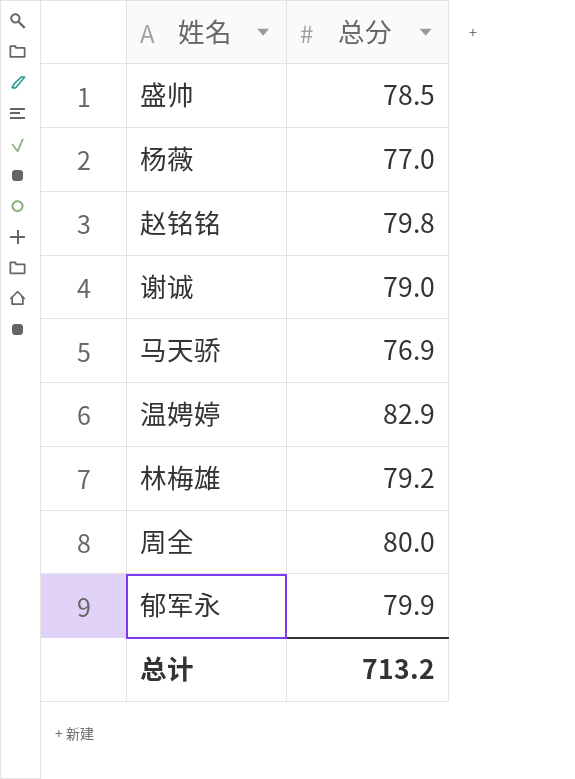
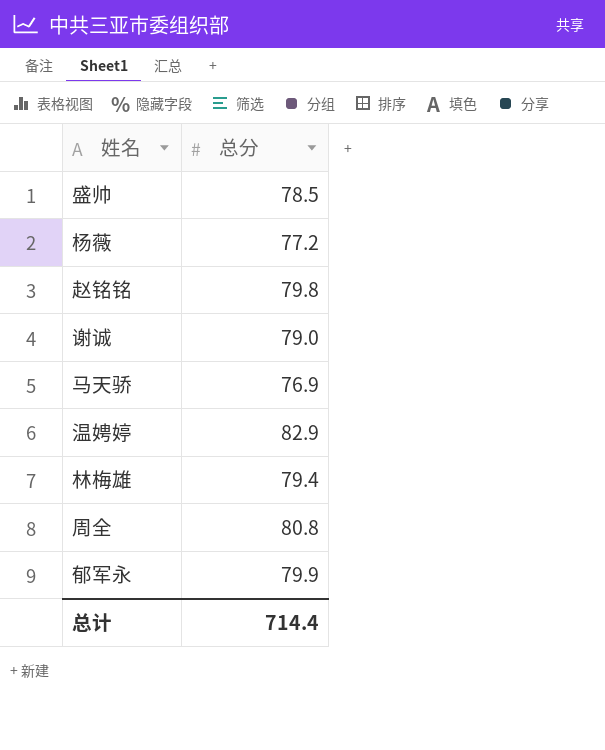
杨薇 | 总分: 77.0 -> 77.2
林梅雄 | 总分: 79.2 -> 79.4
周全 | 总分: 80.0 -> 80.8
总计 | 总分: 713.2 -> 714.4

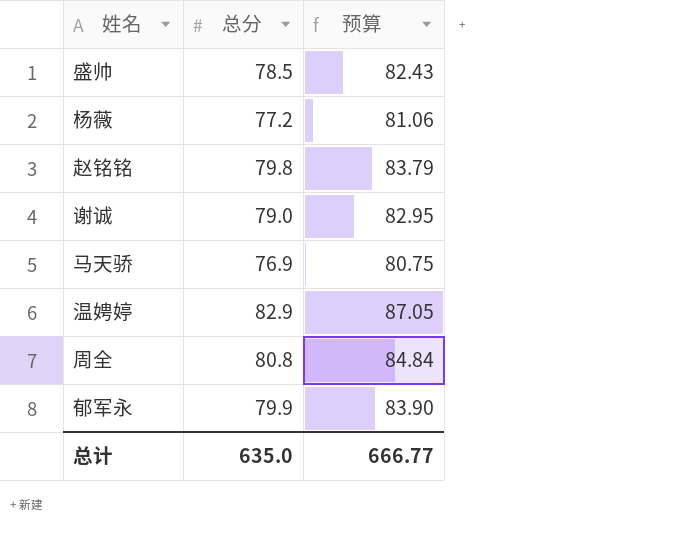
column 预算 | formula: none -> [总分] * 1.05
row 林梅雄: 79.4 -> none
总计 | 总分: 714.4 -> 635.0

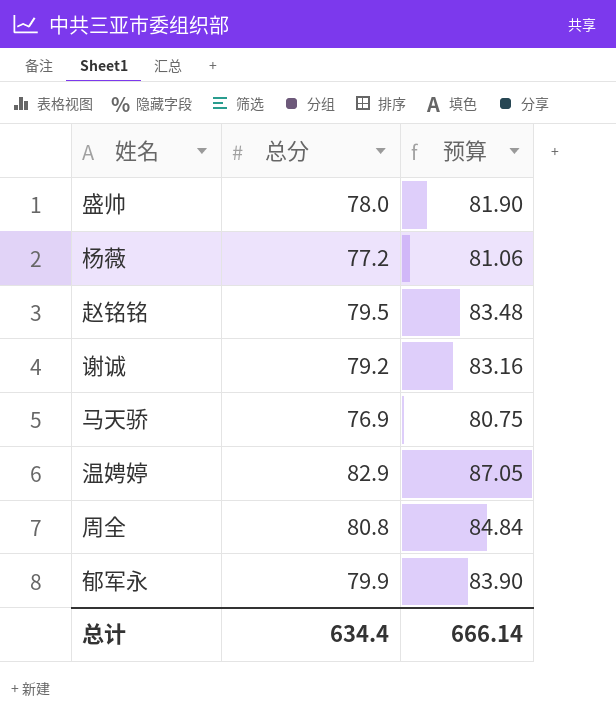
盛帅 | 总分: 78.5 -> 78.0
盛帅 | 预算: 82.43 -> 81.90
赵铭铭 | 总分: 79.8 -> 79.5
赵铭铭 | 预算: 83.79 -> 83.48
谢诚 | 总分: 79.0 -> 79.2
谢诚 | 预算: 82.95 -> 83.16
总计 | 总分: 635.0 -> 634.4
总计 | 预算: 666.77 -> 666.14

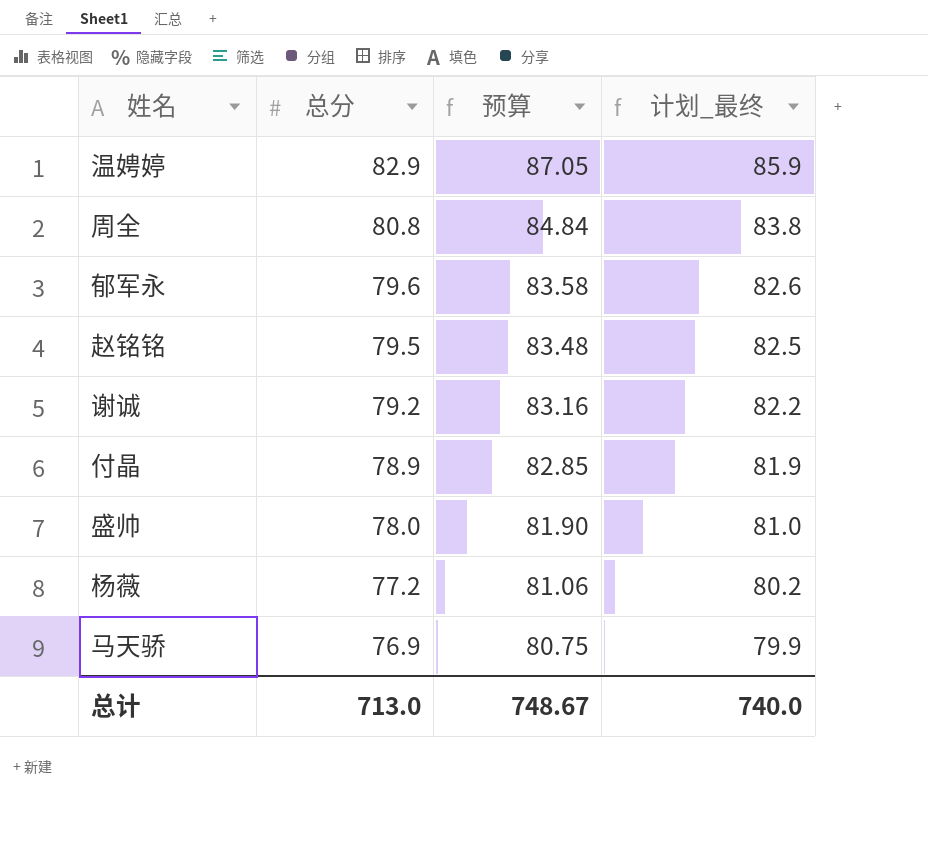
row order: none -> 总分 descending
column 计划_最终 | formula: none -> [总分] + 3
郁军永 | 总分: 79.9 -> 79.6
郁军永 | 预算: 83.90 -> 83.58
row 付晶: none -> 78.9 | 82.85 | 81.9
总计 | 总分: 634.4 -> 713.0
总计 | 预算: 666.14 -> 748.67

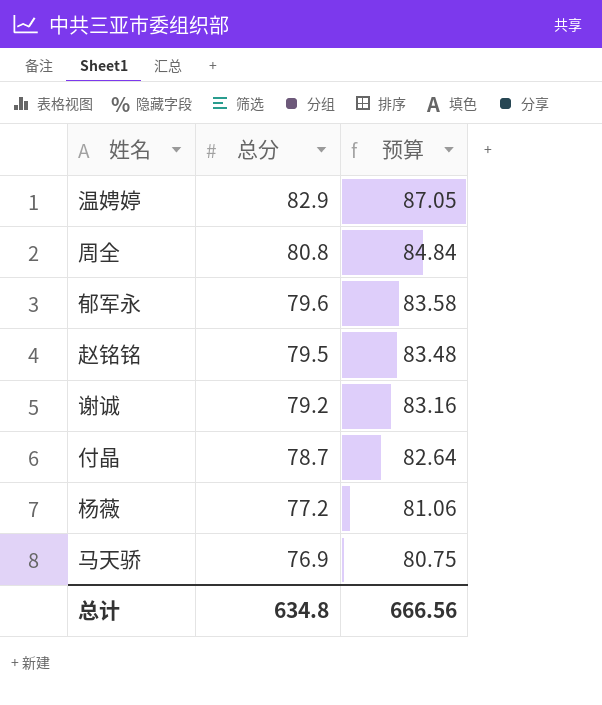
column 计划_最终 | formula: [总分] + 3 -> none
row 盛帅: 78.0 | 81.90 | 81.0 -> none
付晶 | 总分: 78.9 -> 78.7
付晶 | 预算: 82.85 -> 82.64
总计 | 总分: 713.0 -> 634.8
总计 | 预算: 748.67 -> 666.56

